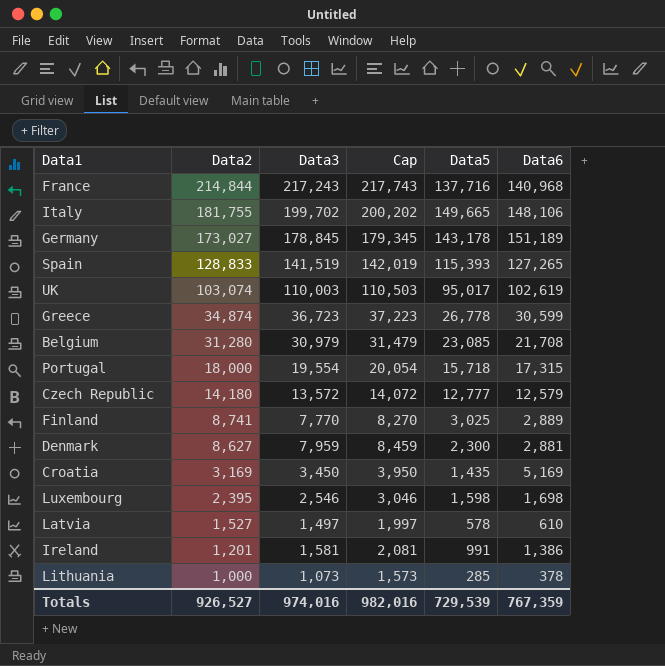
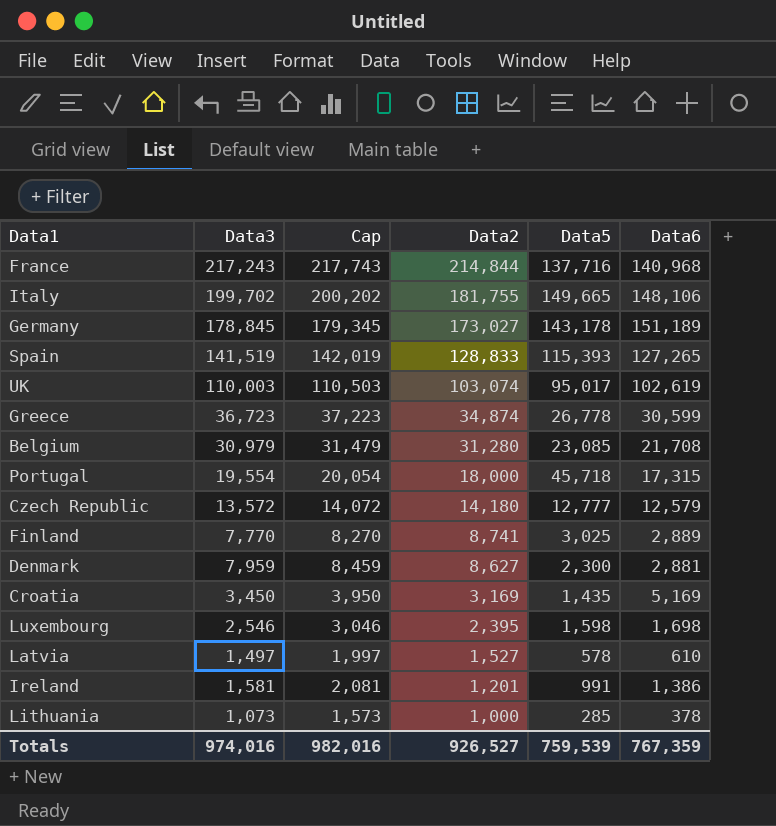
column Data2 | position: 2 -> 4
Portugal | Data5: 15,718 -> 45,718
Totals | Data5: 729,539 -> 759,539

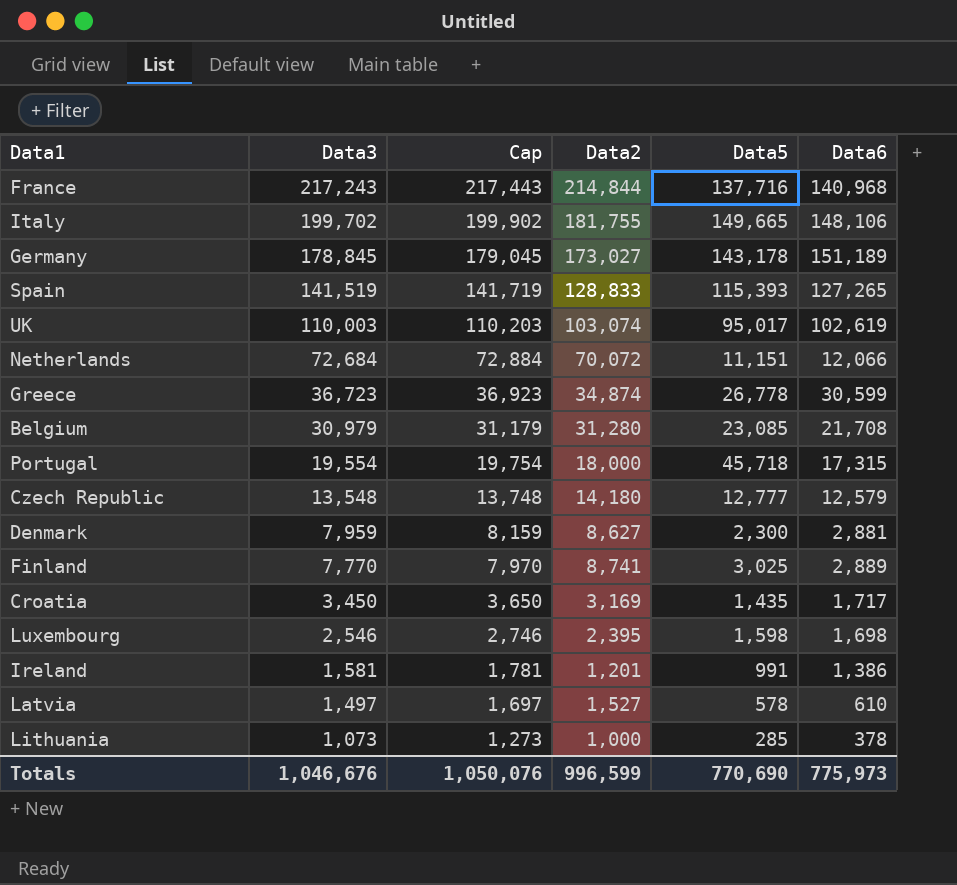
row order: Data2 descending -> Data3 descending
column Cap | formula: [Data3] + 500 -> [Data3] + 200
row Netherlands: none -> 72,684 | 72,884 | 70,072 | 11,151 | 12,066
Czech Republic | Data3: 13,572 -> 13,548
Croatia | Data6: 5,169 -> 1,717
Totals | Data3: 974,016 -> 1,046,676
Totals | Cap: 982,016 -> 1,050,076
Totals | Data2: 926,527 -> 996,599
Totals | Data5: 759,539 -> 770,690
Totals | Data6: 767,359 -> 775,973

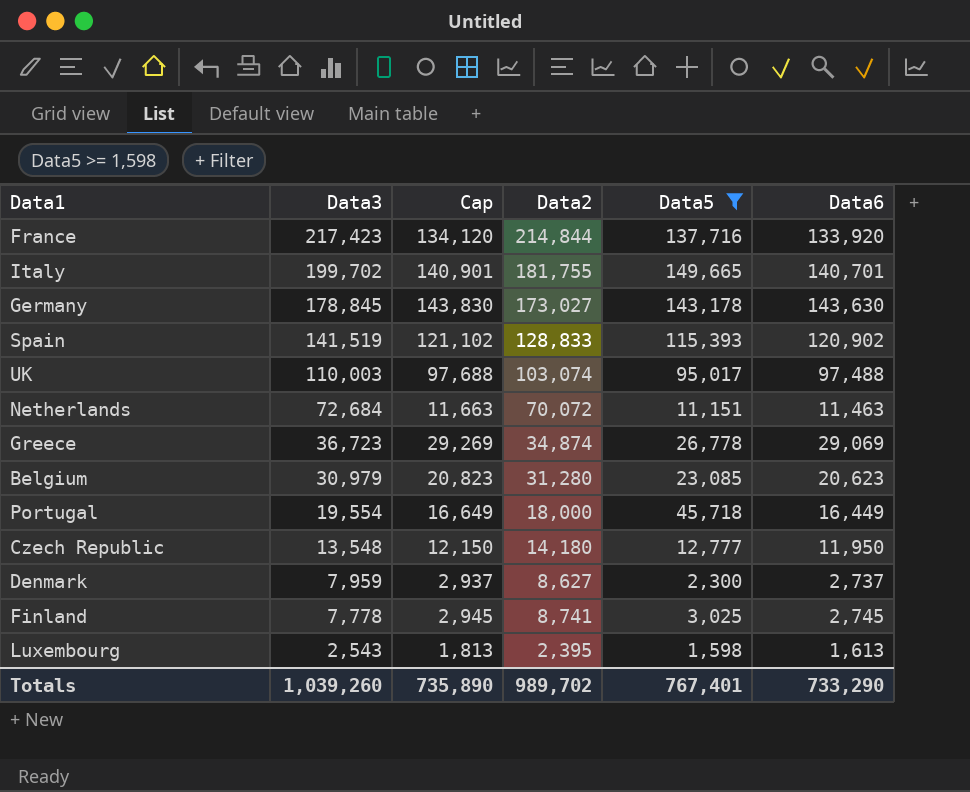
filter: none -> Data5 >= 1,598
column Cap | formula: [Data3] + 200 -> [Data6] + 200
France | Data3: 217,243 -> 217,423
France | Data6: 140,968 -> 133,920
Italy | Data6: 148,106 -> 140,701
Germany | Data6: 151,189 -> 143,630
Spain | Data6: 127,265 -> 120,902
UK | Data6: 102,619 -> 97,488
Netherlands | Data6: 12,066 -> 11,463
Greece | Data6: 30,599 -> 29,069
Belgium | Data6: 21,708 -> 20,623
Portugal | Data6: 17,315 -> 16,449
Czech Republic | Data6: 12,579 -> 11,950
Denmark | Data6: 2,881 -> 2,737
Finland | Data3: 7,770 -> 7,778
Finland | Data6: 2,889 -> 2,745
Luxembourg | Data3: 2,546 -> 2,543
Luxembourg | Data6: 1,698 -> 1,613
Totals | Data3: 1,046,676 -> 1,039,260
Totals | Cap: 1,050,076 -> 735,890
Totals | Data2: 996,599 -> 989,702
Totals | Data5: 770,690 -> 767,401
Totals | Data6: 775,973 -> 733,290

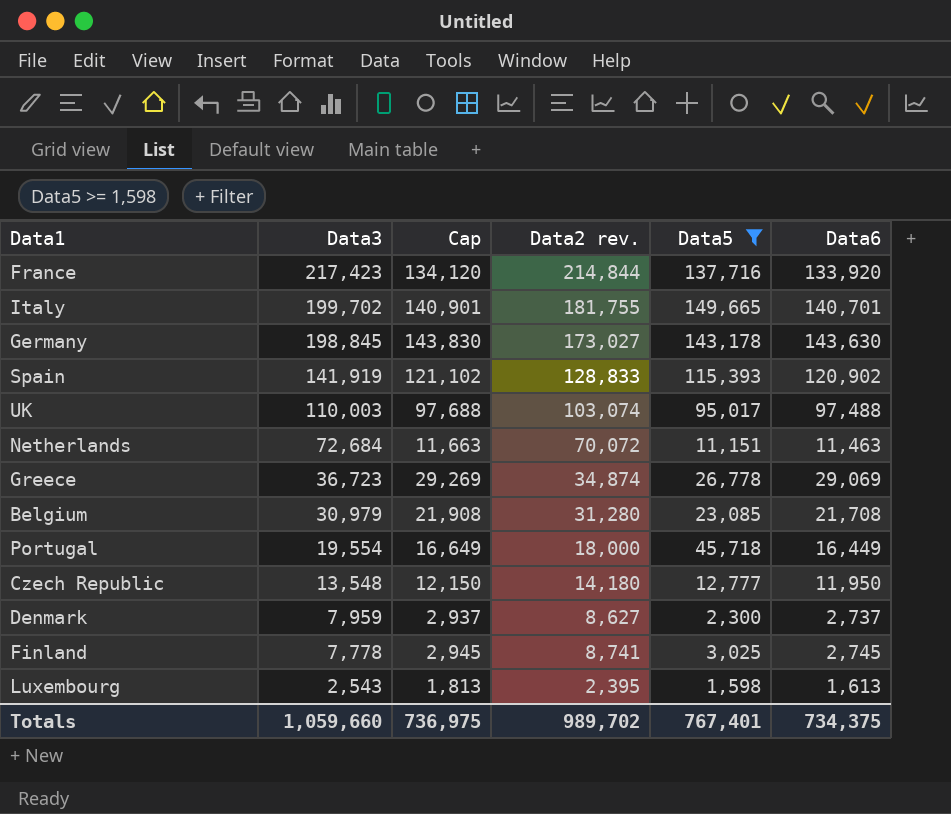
column name: Data2 -> Data2 rev.
Germany | Data3: 178,845 -> 198,845
Spain | Data3: 141,519 -> 141,919
Belgium | Cap: 20,823 -> 21,908
Belgium | Data6: 20,623 -> 21,708
Totals | Data3: 1,039,260 -> 1,059,660
Totals | Cap: 735,890 -> 736,975
Totals | Data6: 733,290 -> 734,375

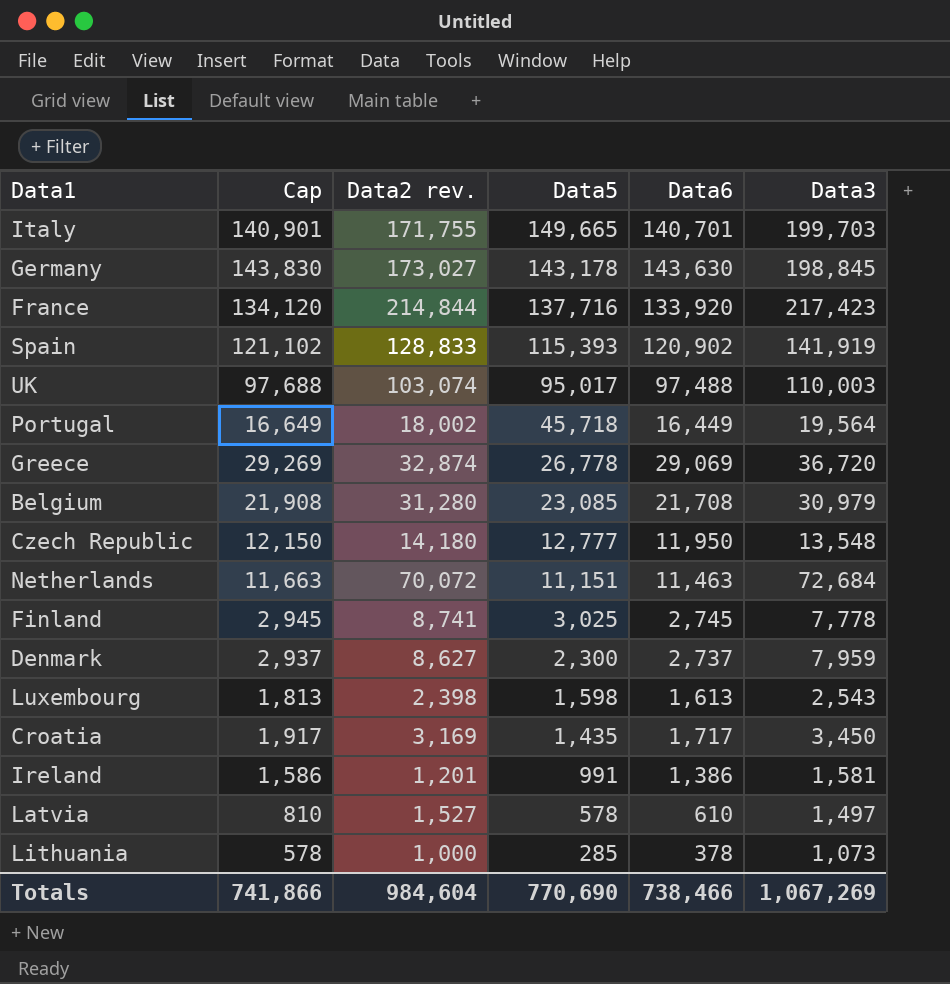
filter: Data5 >= 1,598 -> none
row order: Data3 descending -> Data5 descending
column Data3 | position: 2 -> 6
Italy | Data2 rev.: 181,755 -> 171,755
Italy | Data3: 199,702 -> 199,703
Portugal | Data2 rev.: 18,000 -> 18,002
Portugal | Data3: 19,554 -> 19,564
Greece | Data2 rev.: 34,874 -> 32,874
Greece | Data3: 36,723 -> 36,720
Luxembourg | Data2 rev.: 2,395 -> 2,398
Totals | Cap: 736,975 -> 741,866
Totals | Data2 rev.: 989,702 -> 984,604
Totals | Data5: 767,401 -> 770,690
Totals | Data6: 734,375 -> 738,466
Totals | Data3: 1,059,660 -> 1,067,269

